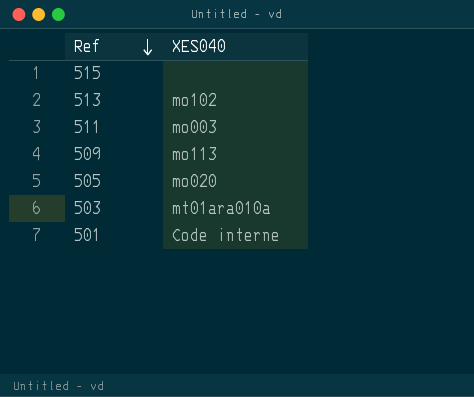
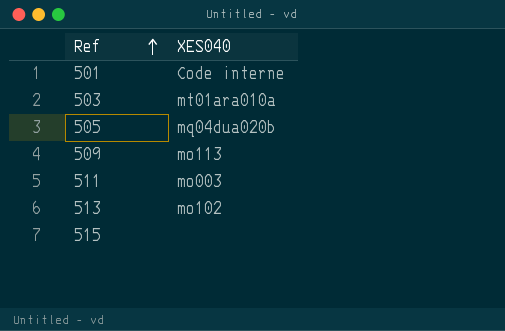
row order: Ref descending -> Ref ascending
505 | XES040: mo020 -> mq04dua020b

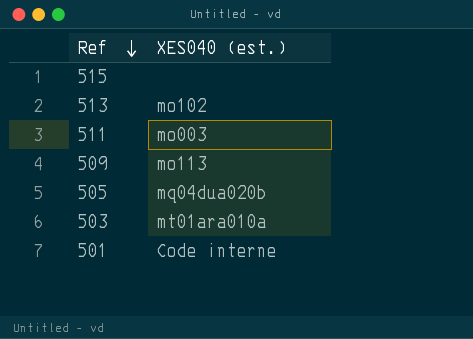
row order: Ref ascending -> Ref descending
column name: XES040 -> XES040 (est.)

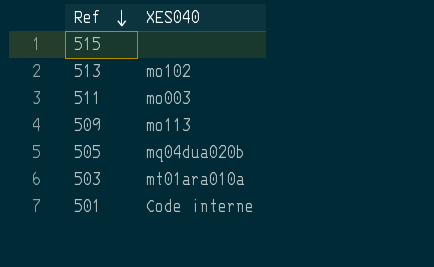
column name: XES040 (est.) -> XES040

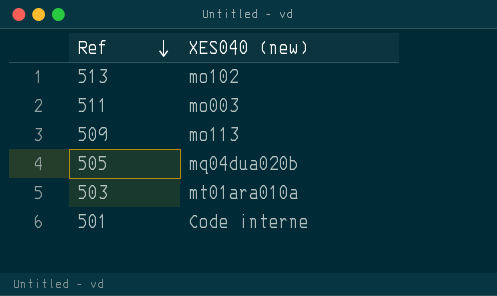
column name: XES040 -> XES040 (new)
row 515: none -> none

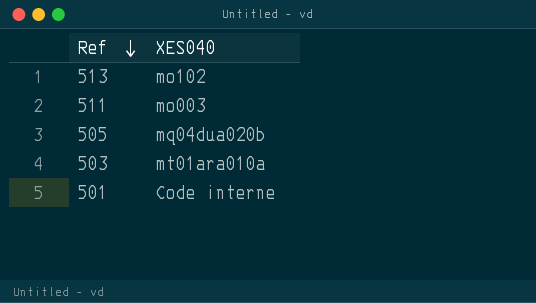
column name: XES040 (new) -> XES040
row 509: mo113 -> none

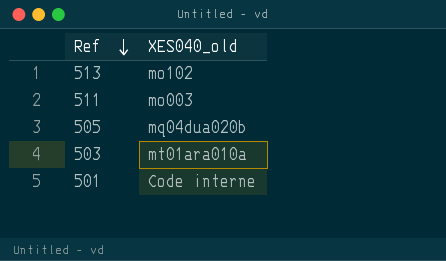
column name: XES040 -> XES040_old

